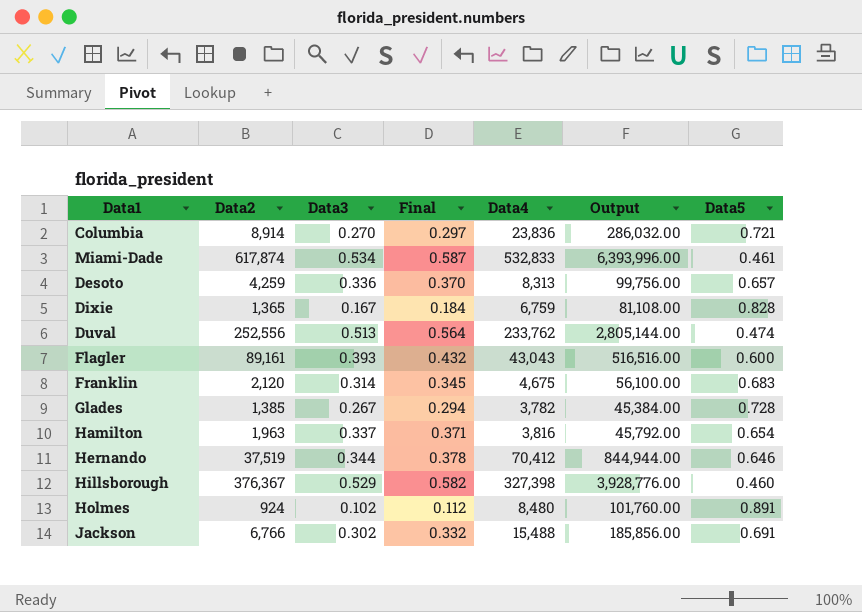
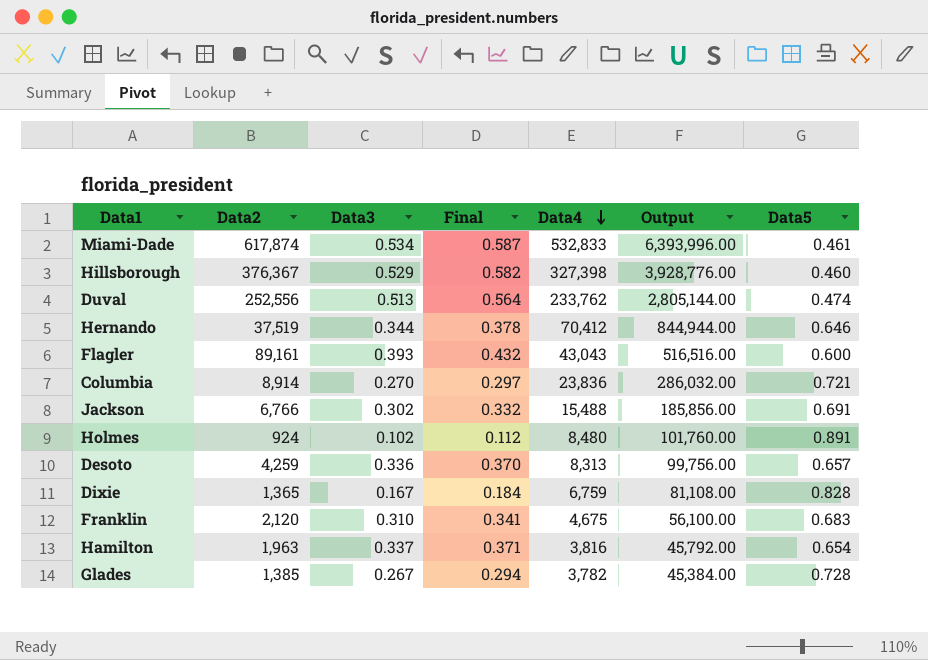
row order: none -> Data4 descending
Franklin | Data3: 0.314 -> 0.310
Franklin | Final: 0.345 -> 0.341

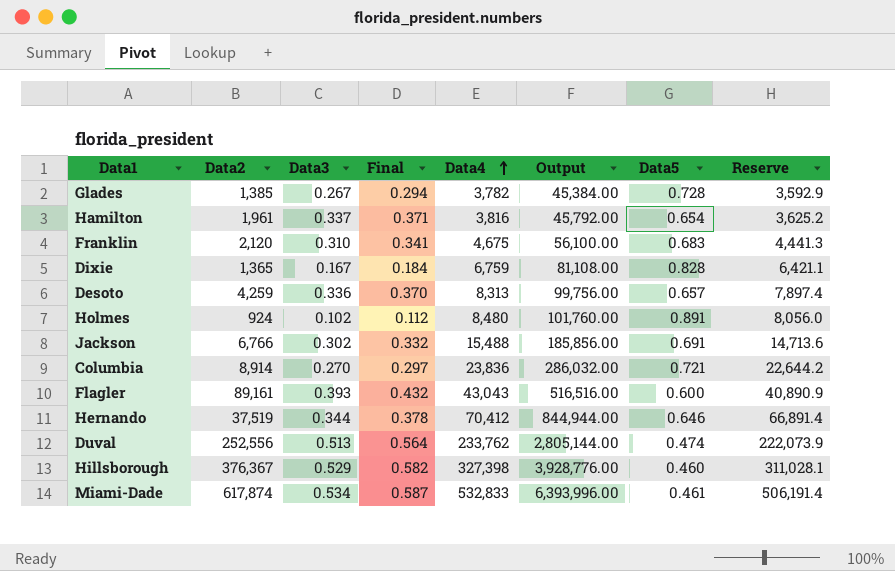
row order: Data4 descending -> Data4 ascending
column Reserve | formula: none -> [Data4] * 0.95
Hamilton | Data2: 1,963 -> 1,961

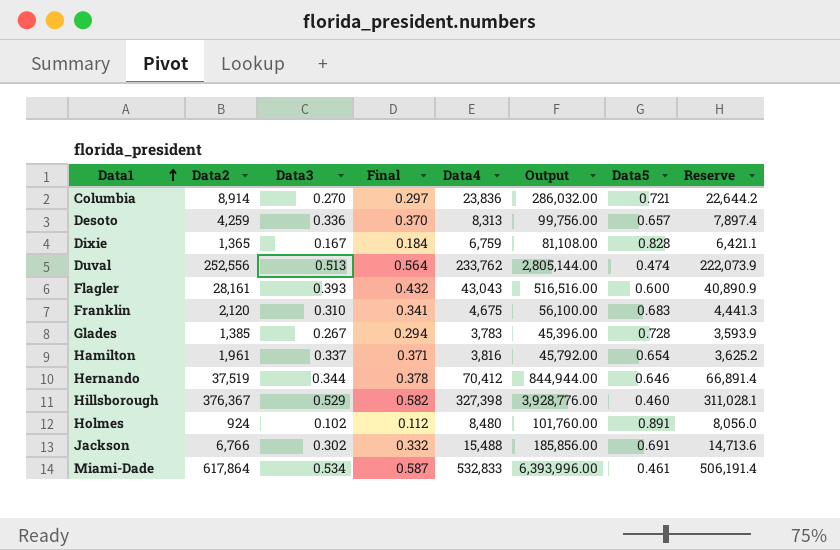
row order: Data4 ascending -> Data1 ascending
Flagler | Data2: 89,161 -> 28,161
Glades | Data4: 3,782 -> 3,783
Glades | Output: 45,384.00 -> 45,396.00
Glades | Reserve: 3,592.9 -> 3,593.9
Miami-Dade | Data2: 617,874 -> 617,864

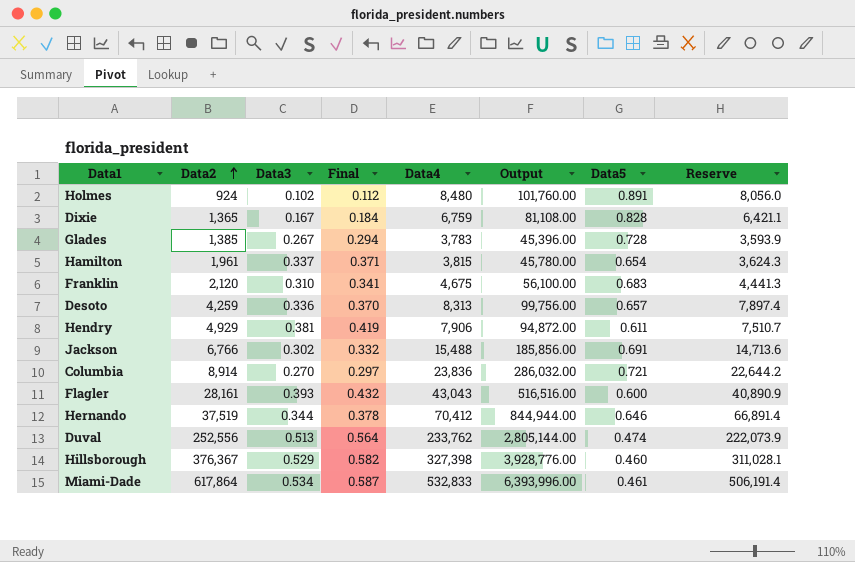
row order: Data1 ascending -> Data2 ascending
Hamilton | Data4: 3,816 -> 3,815
Hamilton | Output: 45,792.00 -> 45,780.00
Hamilton | Reserve: 3,625.2 -> 3,624.3
row Hendry: none -> 4,929 | 0.381 | 0.419 | 7,906 | 94,872.00 | 0.611 | 7,510.7

